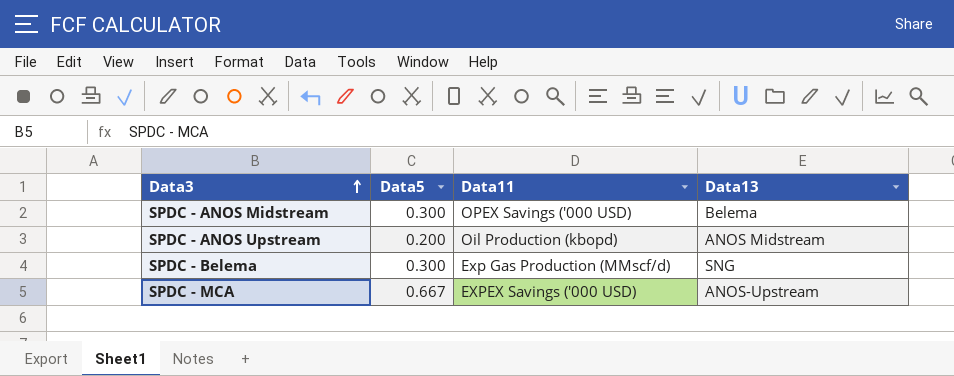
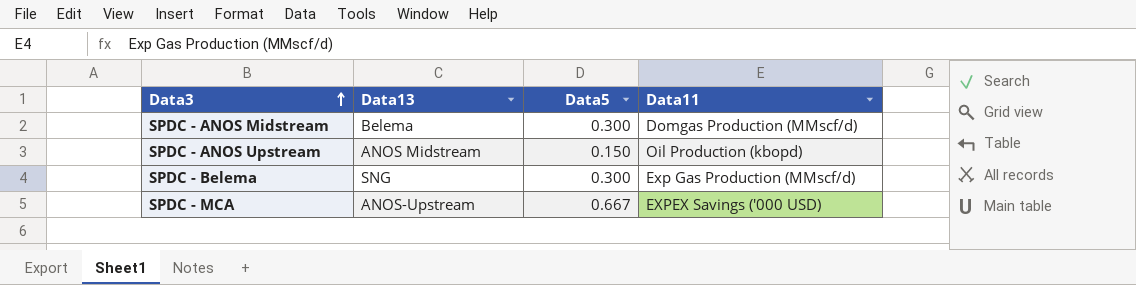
column Data13 | position: 4 -> 2
SPDC - ANOS Midstream | Data11: OPEX Savings ('000 USD) -> Domgas Production (MMscf/d)
SPDC - ANOS Upstream | Data5: 0.200 -> 0.150

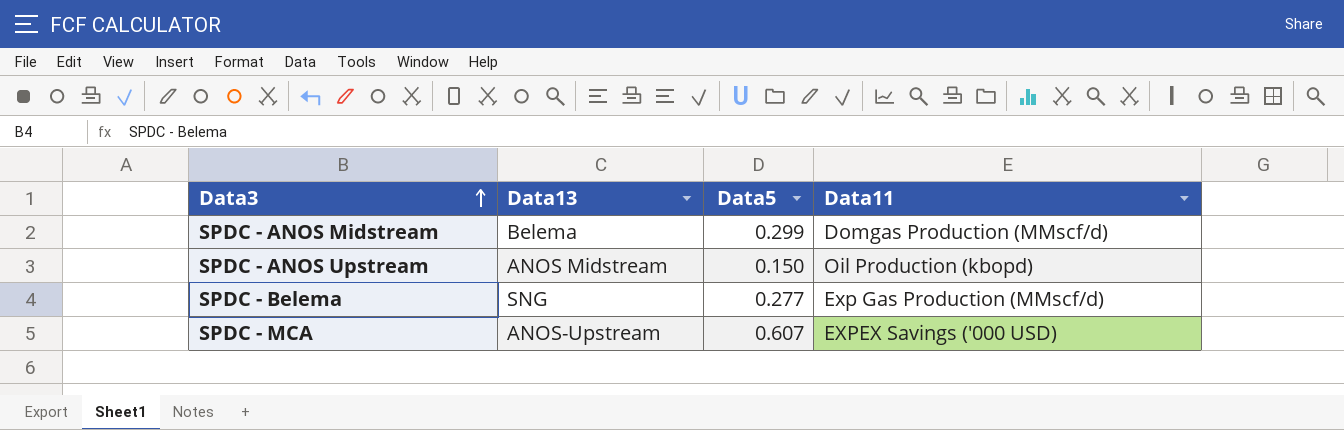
SPDC - ANOS Midstream | Data5: 0.300 -> 0.299
SPDC - Belema | Data5: 0.300 -> 0.277
SPDC - MCA | Data5: 0.667 -> 0.607

